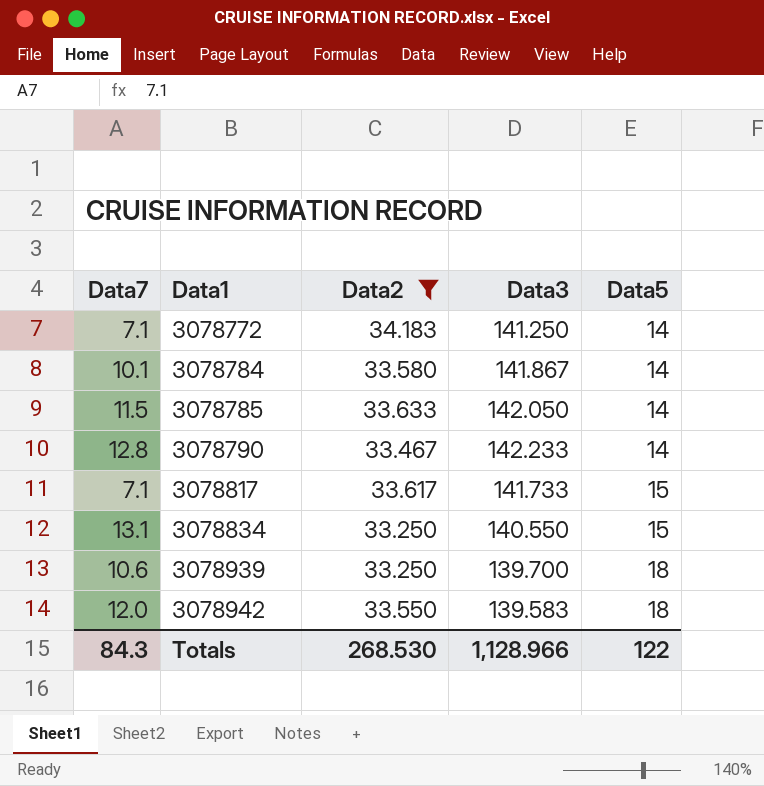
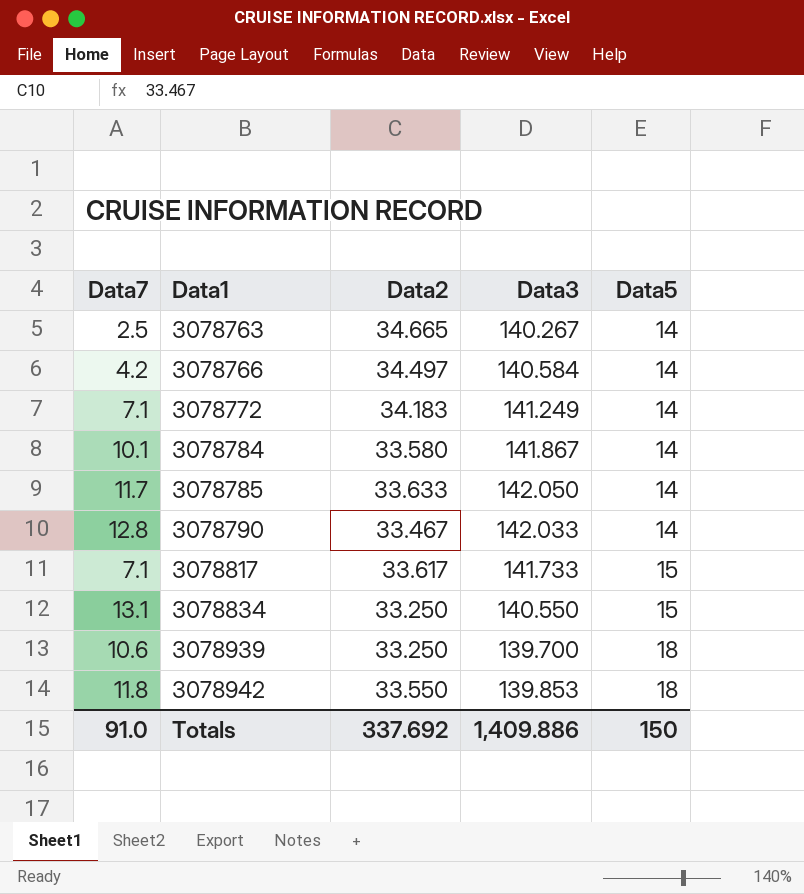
filter: Data2 <= 34.183 -> none
3078772 | Data3: 141.250 -> 141.249
3078785 | Data7: 11.5 -> 11.7
3078790 | Data3: 142.233 -> 142.033
3078942 | Data7: 12.0 -> 11.8
3078942 | Data3: 139.583 -> 139.853
Totals | Data7: 84.3 -> 91.0
Totals | Data2: 268.530 -> 337.692
Totals | Data3: 1,128.966 -> 1,409.886
Totals | Data5: 122 -> 150

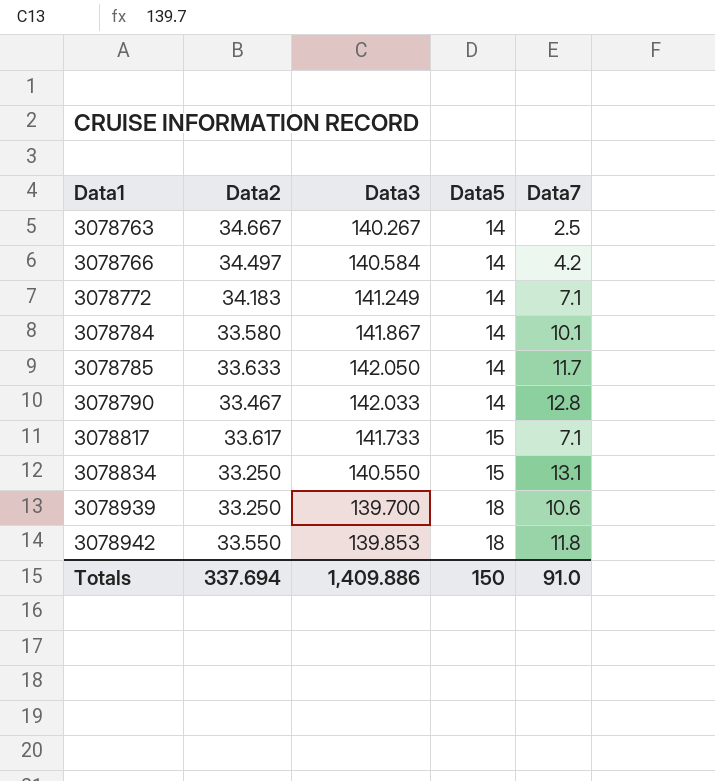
column Data7 | position: 1 -> 5
3078763 | Data2: 34.665 -> 34.667
Totals | Data2: 337.692 -> 337.694

